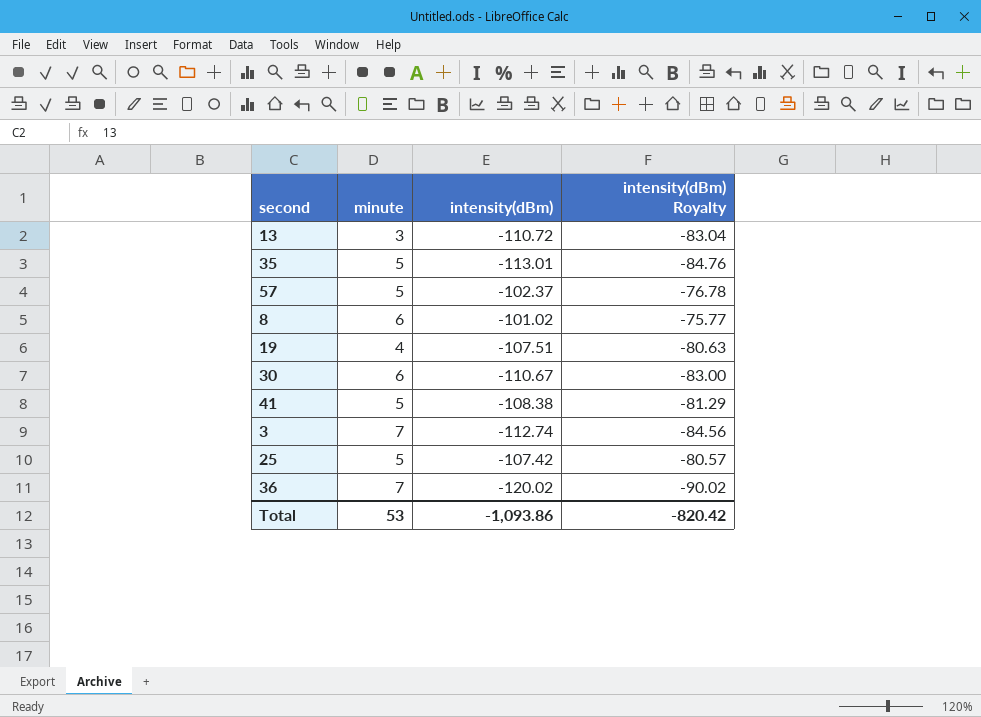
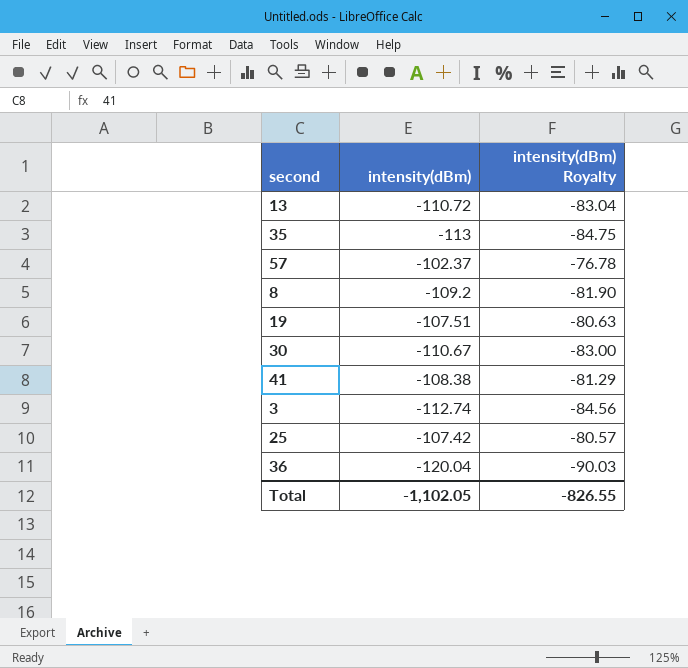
column minute | position: 2 -> none
35 | intensity(dBm): -113.01 -> -113
35 | intensity(dBm) Royalty: -84.76 -> -84.75
8 | intensity(dBm): -101.02 -> -109.2
8 | intensity(dBm) Royalty: -75.77 -> -81.90
36 | intensity(dBm): -120.02 -> -120.04
36 | intensity(dBm) Royalty: -90.02 -> -90.03
Total | intensity(dBm): -1,093.86 -> -1,102.05
Total | intensity(dBm) Royalty: -820.42 -> -826.55

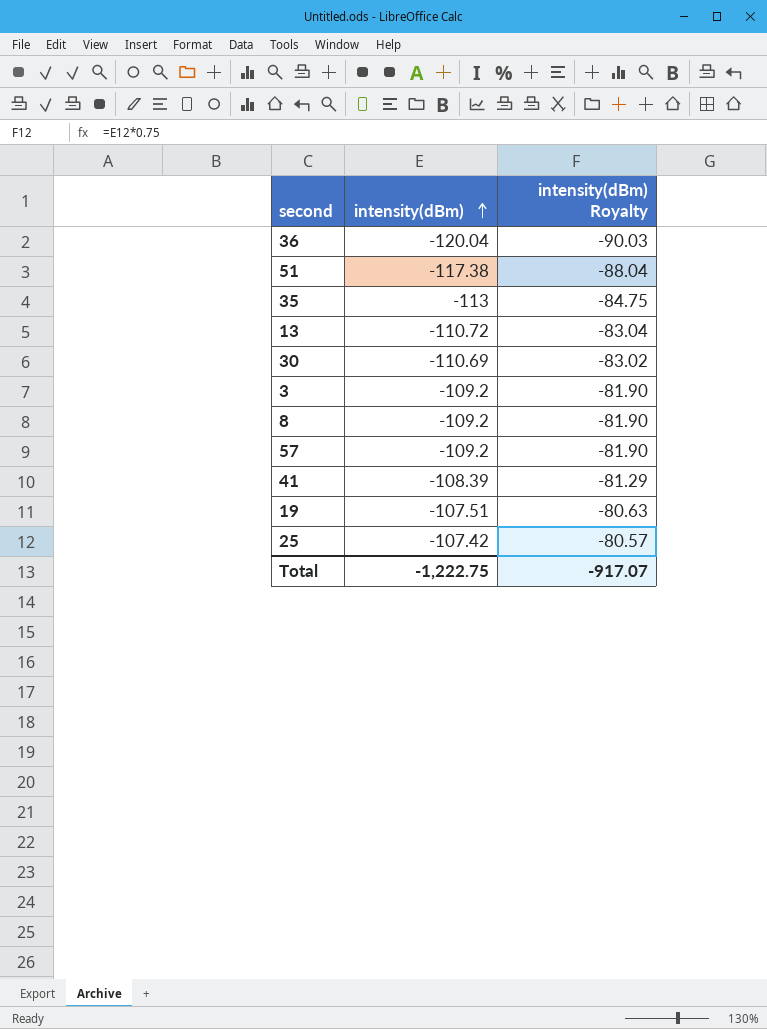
row order: none -> intensity(dBm) ascending
row 51: none -> -117.38 | -88.04
30 | intensity(dBm): -110.67 -> -110.69
30 | intensity(dBm) Royalty: -83.00 -> -83.02
3 | intensity(dBm): -112.74 -> -109.2
3 | intensity(dBm) Royalty: -84.56 -> -81.90
57 | intensity(dBm): -102.37 -> -109.2
57 | intensity(dBm) Royalty: -76.78 -> -81.90
41 | intensity(dBm): -108.38 -> -108.39
Total | intensity(dBm): -1,102.05 -> -1,222.75
Total | intensity(dBm) Royalty: -826.55 -> -917.07

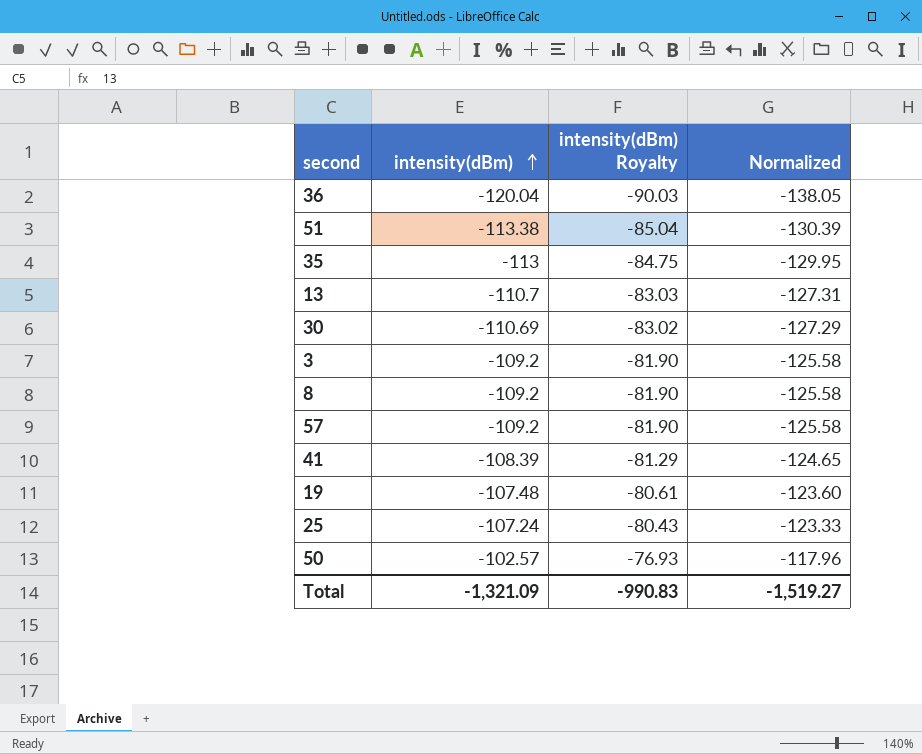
column Normalized | formula: none -> [intensity(dBm)] * 1.15
51 | intensity(dBm): -117.38 -> -113.38
51 | intensity(dBm) Royalty: -88.04 -> -85.04
13 | intensity(dBm): -110.72 -> -110.7
13 | intensity(dBm) Royalty: -83.04 -> -83.03
19 | intensity(dBm): -107.51 -> -107.48
19 | intensity(dBm) Royalty: -80.63 -> -80.61
25 | intensity(dBm): -107.42 -> -107.24
25 | intensity(dBm) Royalty: -80.57 -> -80.43
row 50: none -> -102.57 | -76.93 | -117.96
Total | intensity(dBm): -1,222.75 -> -1,321.09
Total | intensity(dBm) Royalty: -917.07 -> -990.83

